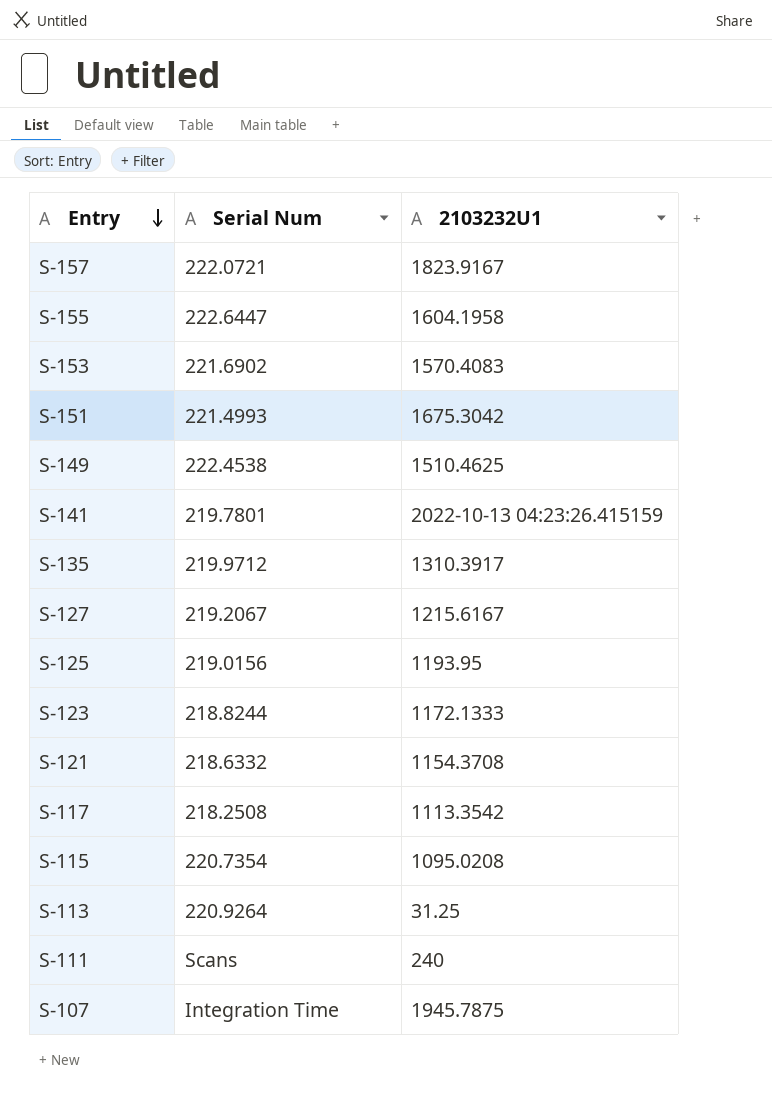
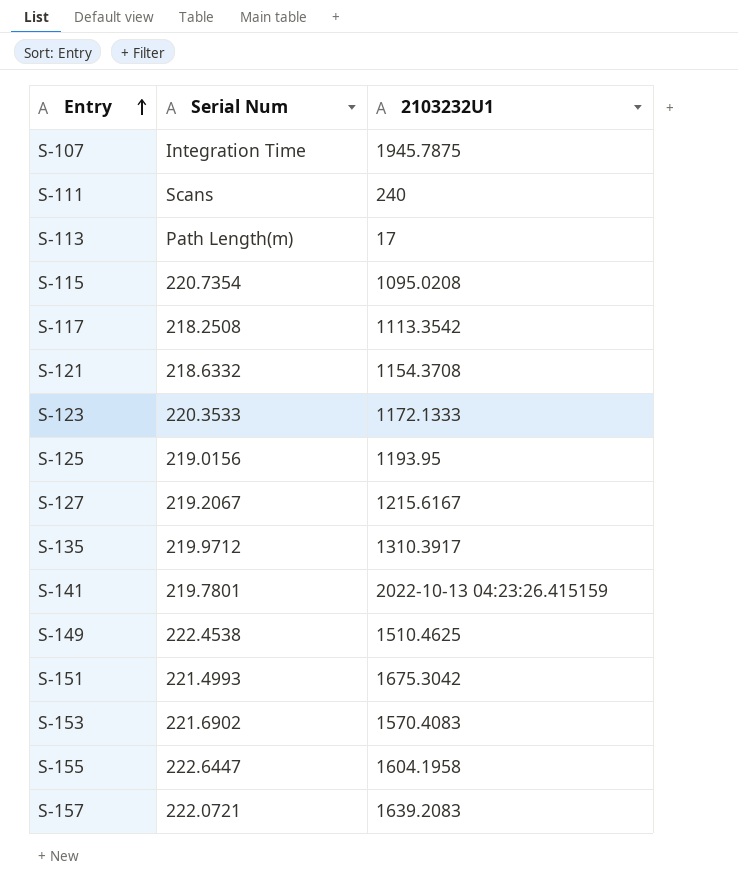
row order: Entry descending -> Entry ascending
S-113 | Serial Num: 220.9264 -> Path Length(m)
S-113 | 2103232U1: 31.25 -> 17
S-123 | Serial Num: 218.8244 -> 220.3533
S-157 | 2103232U1: 1823.9167 -> 1639.2083

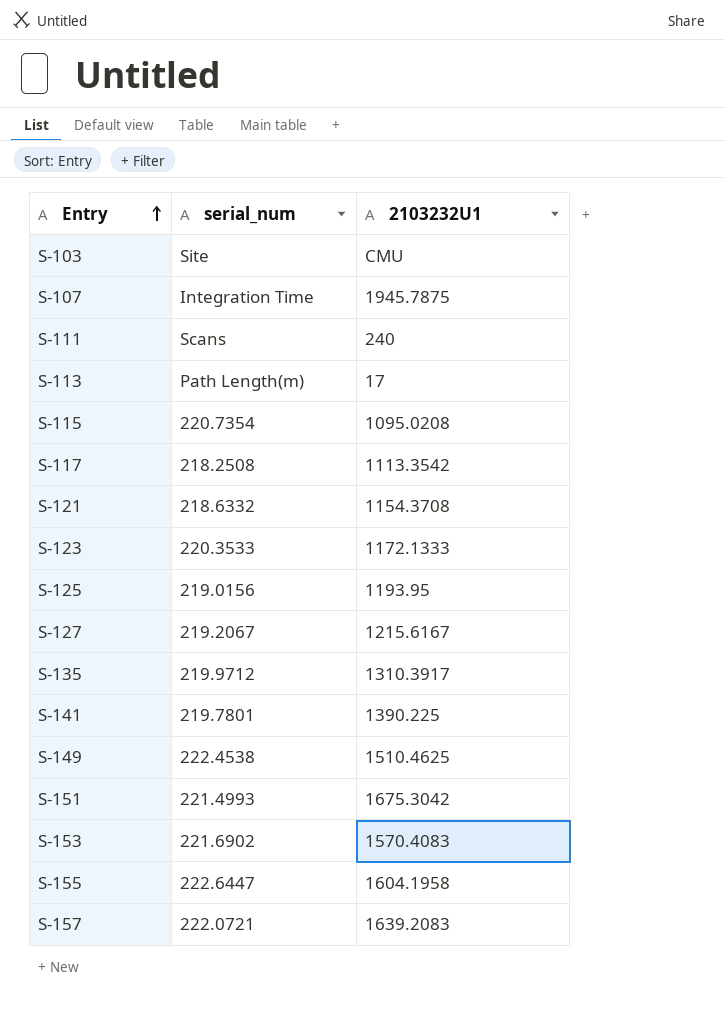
column name: Serial Num -> serial_num
row S-103: none -> Site | CMU
S-141 | 2103232U1: 2022-10-13 04:23:26.415159 -> 1390.225

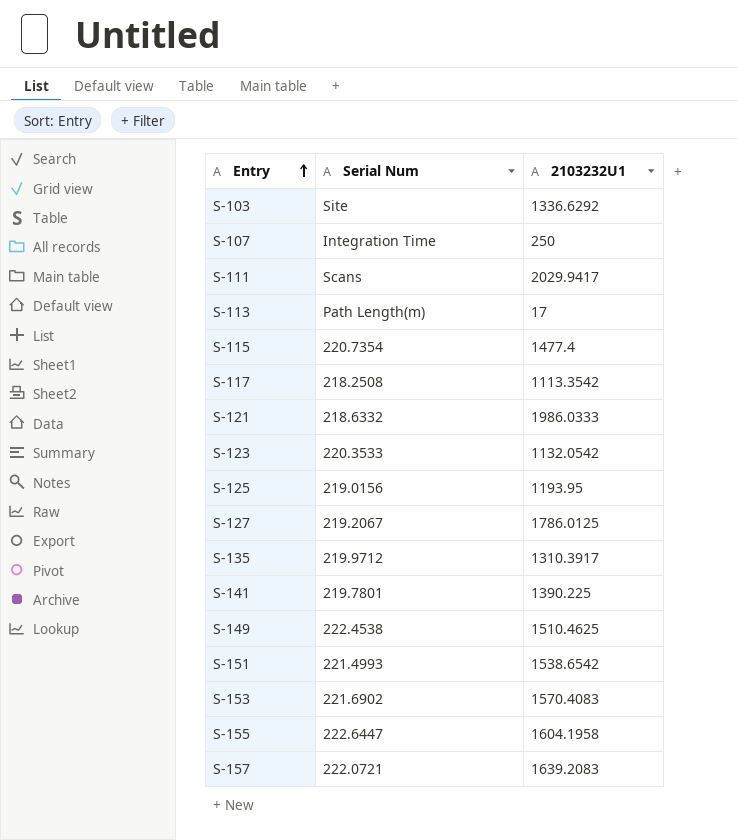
column name: serial_num -> Serial Num
S-103 | 2103232U1: CMU -> 1336.6292
S-107 | 2103232U1: 1945.7875 -> 250
S-111 | 2103232U1: 240 -> 2029.9417
S-115 | 2103232U1: 1095.0208 -> 1477.4
S-121 | 2103232U1: 1154.3708 -> 1986.0333
S-123 | 2103232U1: 1172.1333 -> 1132.0542
S-127 | 2103232U1: 1215.6167 -> 1786.0125
S-151 | 2103232U1: 1675.3042 -> 1538.6542

